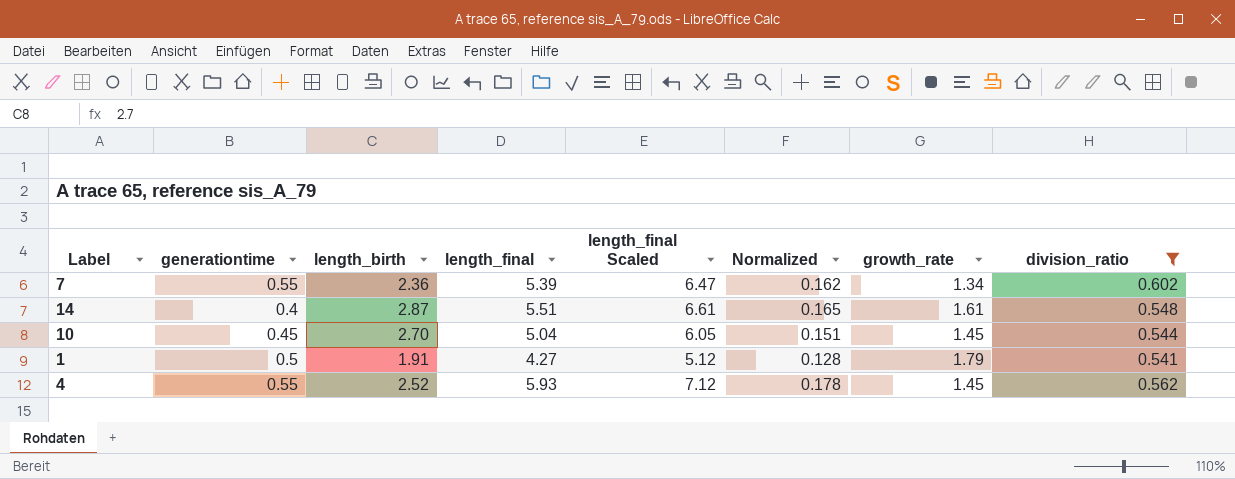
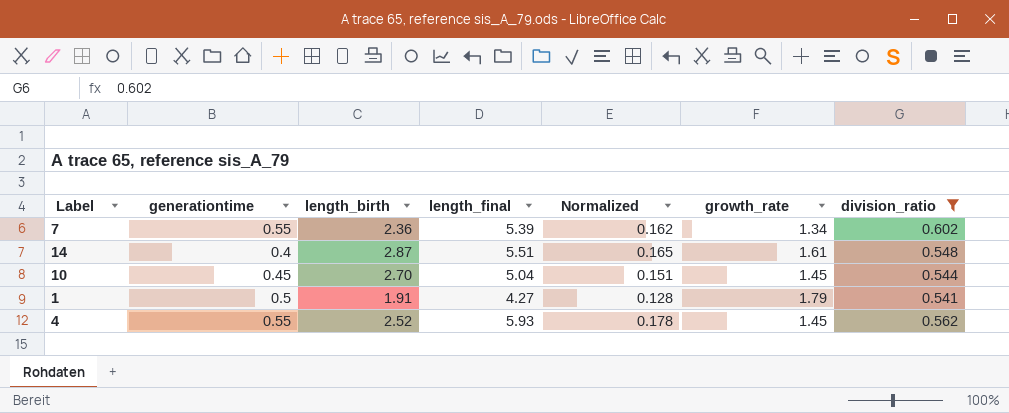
column length_final Scaled | formula: [length_final] * 1.2 -> none

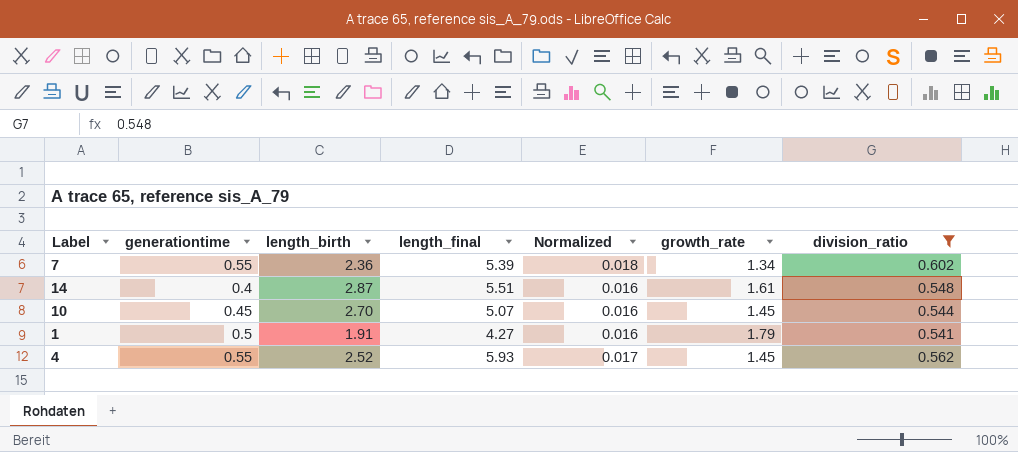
column Normalized | formula: [length_final] * 0.03 -> [division_ratio] * 0.03
10 | length_final: 5.04 -> 5.07

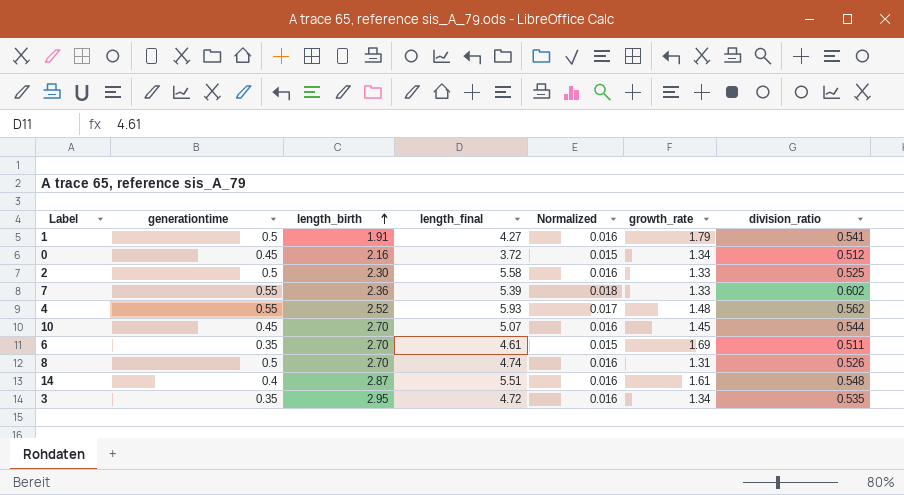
filter: division_ratio >= 0.541 -> none
row order: none -> length_birth ascending
7 | growth_rate: 1.34 -> 1.33
4 | growth_rate: 1.45 -> 1.48

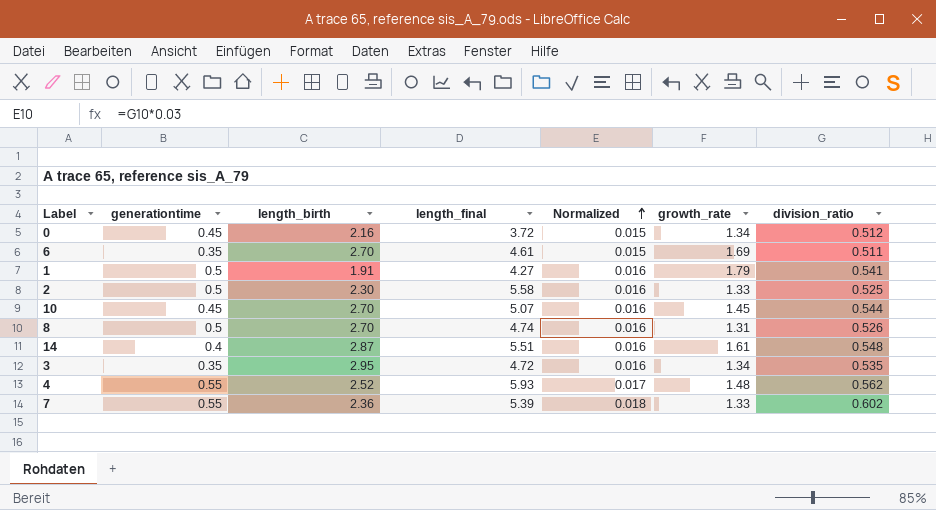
row order: length_birth ascending -> Normalized ascending

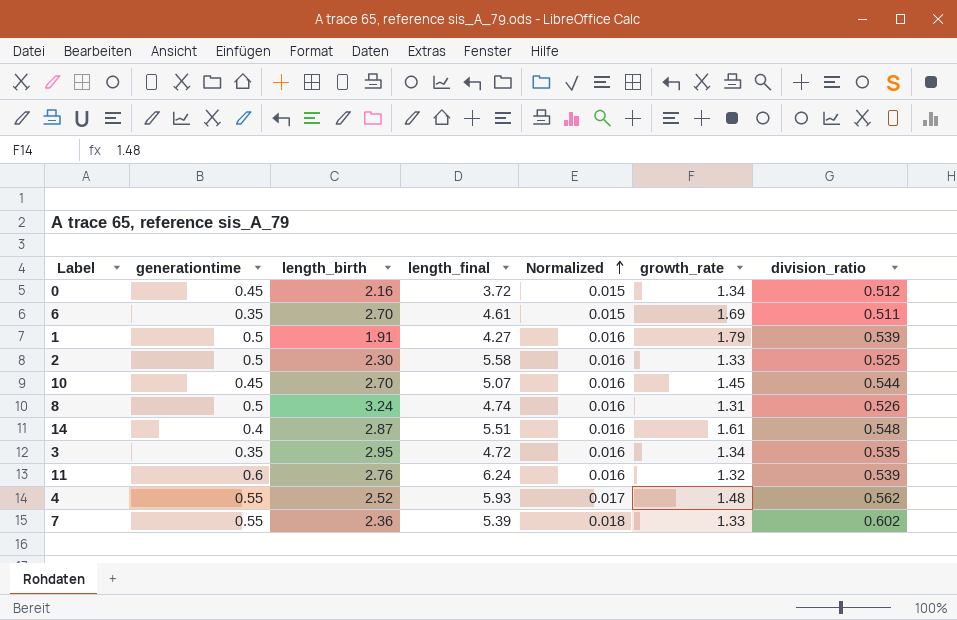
1 | division_ratio: 0.541 -> 0.539
8 | length_birth: 2.70 -> 3.24
row 11: none -> 0.6 | 2.76 | 6.24 | 0.016 | 1.32 | 0.539

